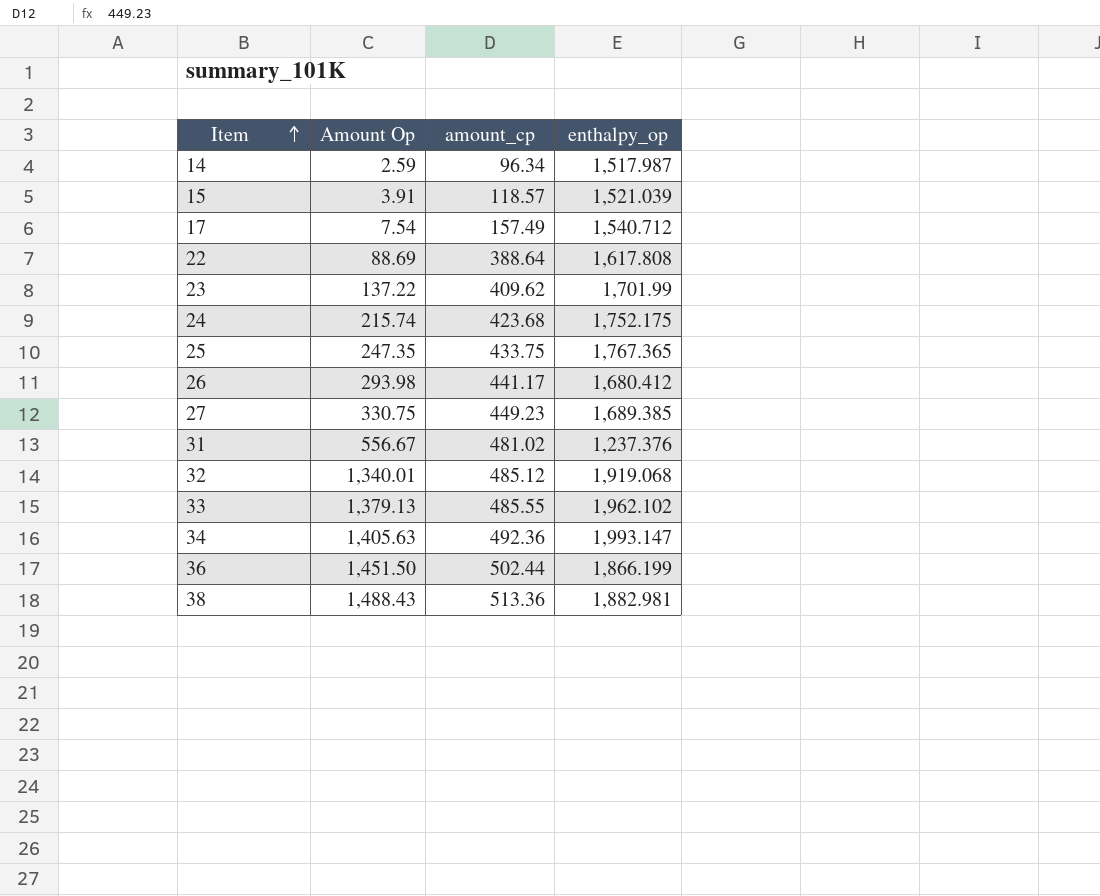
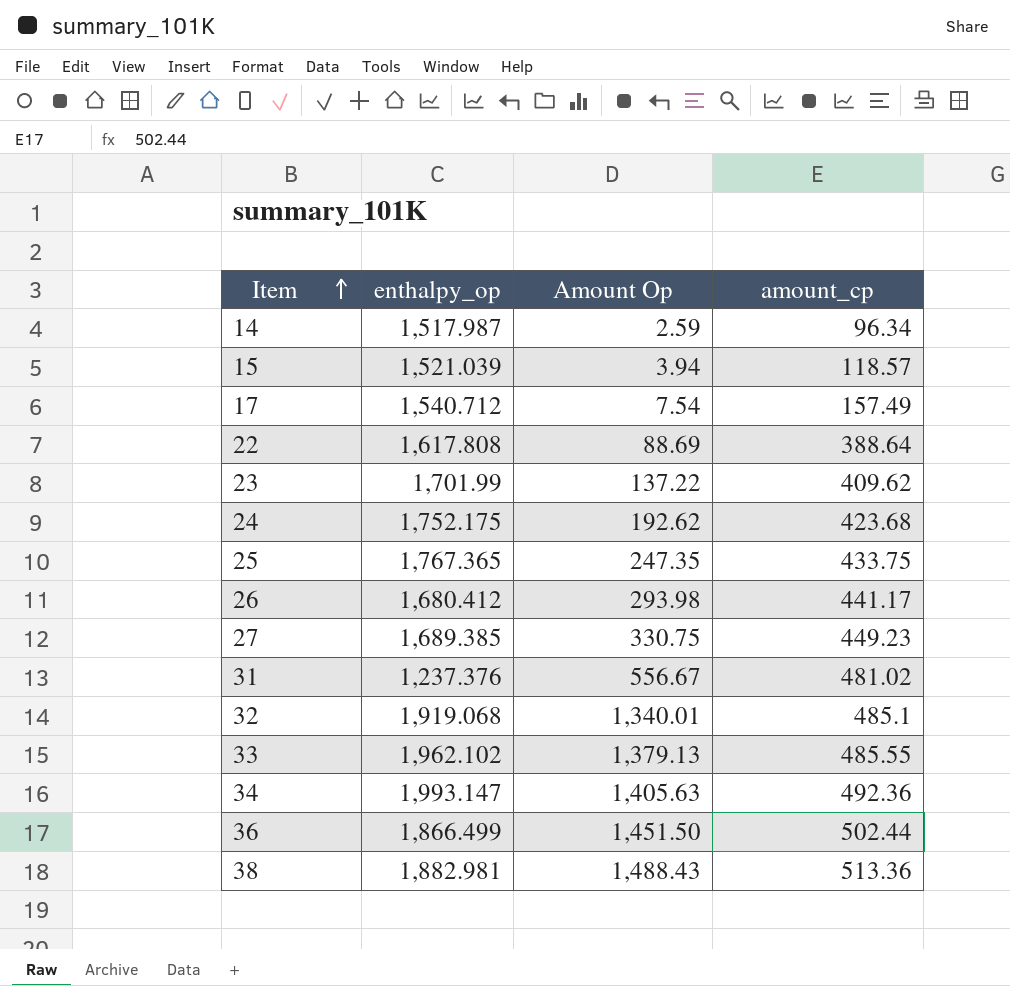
column enthalpy_op | position: 4 -> 2
15 | Amount Op: 3.91 -> 3.94
24 | Amount Op: 215.74 -> 192.62
32 | amount_cp: 485.12 -> 485.1
36 | enthalpy_op: 1,866.199 -> 1,866.499

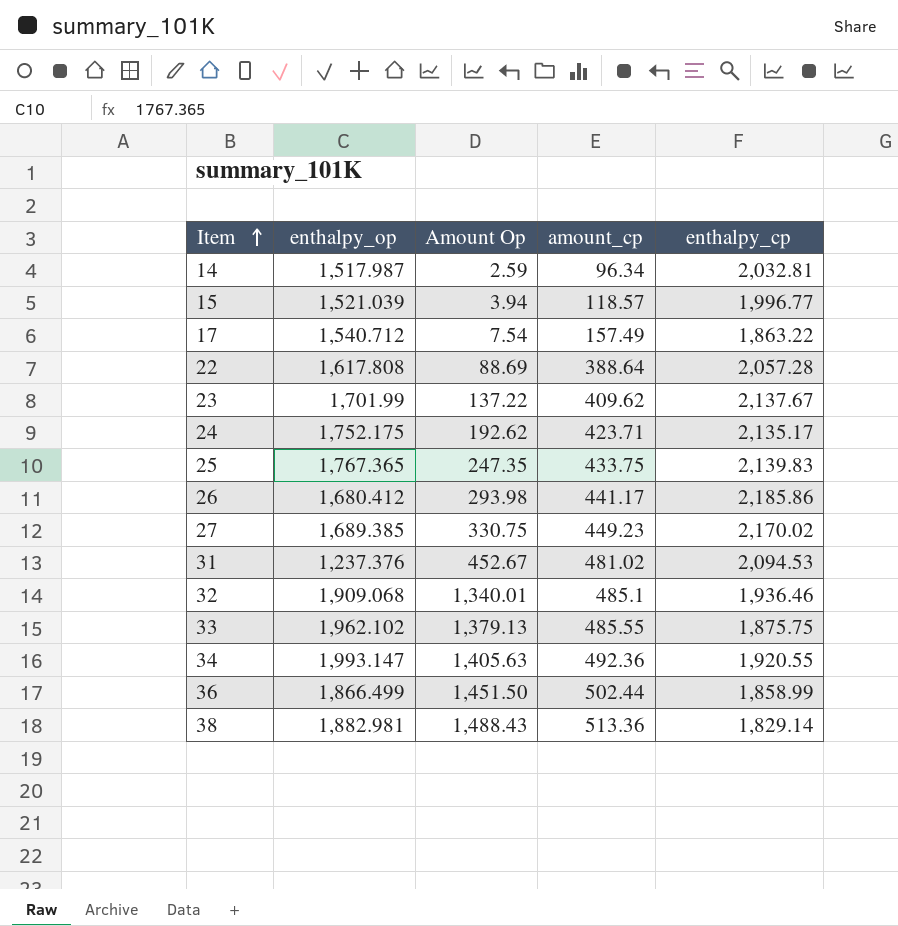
column enthalpy_cp | position: none -> 5
24 | amount_cp: 423.68 -> 423.71
31 | Amount Op: 556.67 -> 452.67
32 | enthalpy_op: 1,919.068 -> 1,909.068

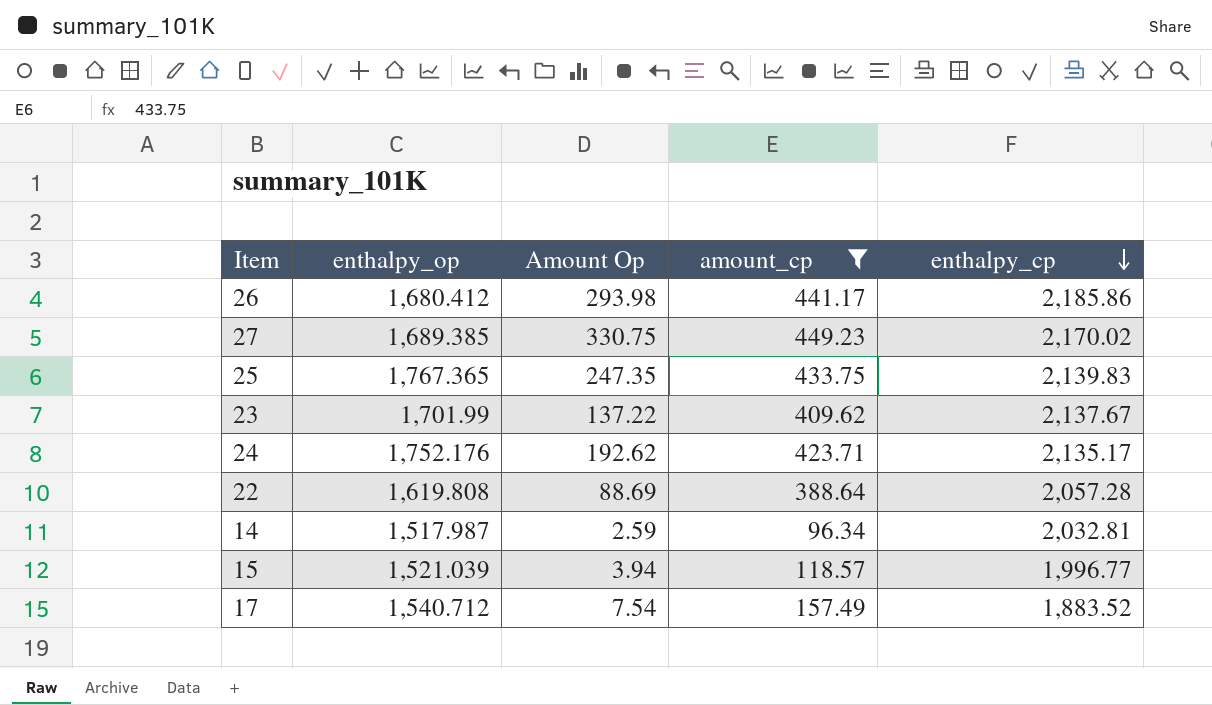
filter: none -> amount_cp <= 449.23
row order: Item ascending -> enthalpy_cp descending
24 | enthalpy_op: 1,752.175 -> 1,752.176
22 | enthalpy_op: 1,617.808 -> 1,619.808
17 | enthalpy_cp: 1,863.22 -> 1,883.52

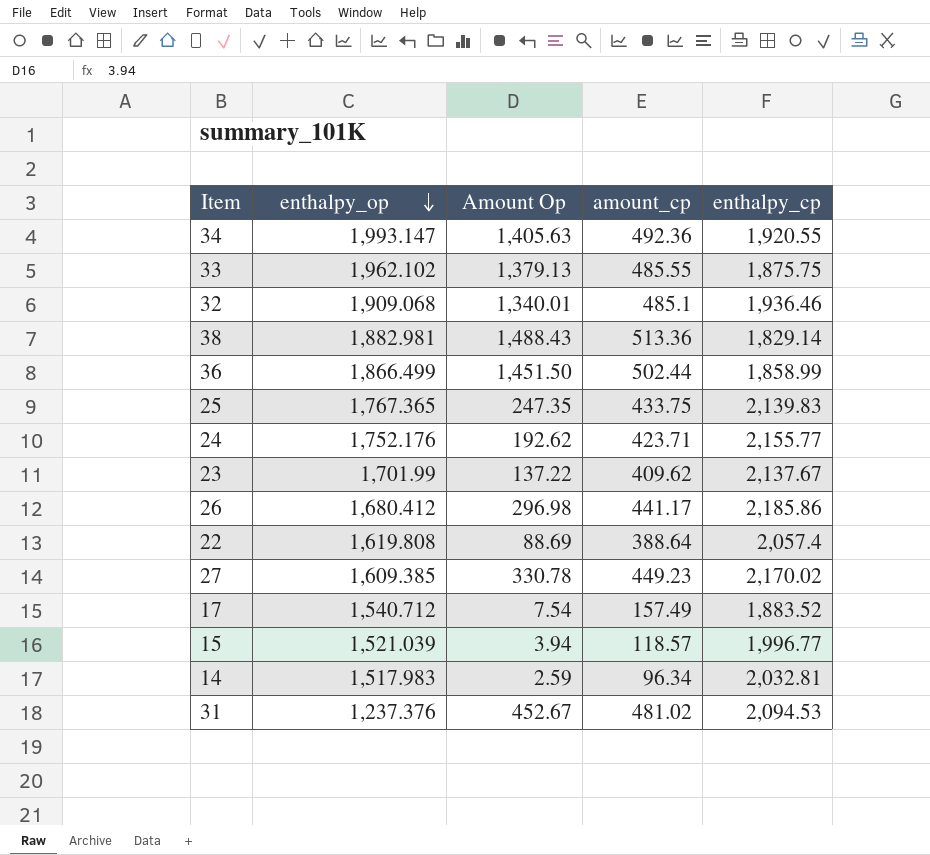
filter: amount_cp <= 449.23 -> none
row order: enthalpy_cp descending -> enthalpy_op descending
24 | enthalpy_cp: 2,135.17 -> 2,155.77
26 | Amount Op: 293.98 -> 296.98
22 | enthalpy_cp: 2,057.28 -> 2,057.4
27 | enthalpy_op: 1,689.385 -> 1,609.385
27 | Amount Op: 330.75 -> 330.78
14 | enthalpy_op: 1,517.987 -> 1,517.983

